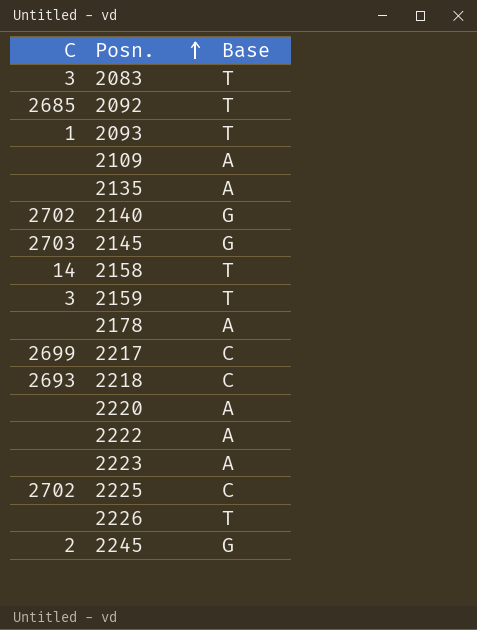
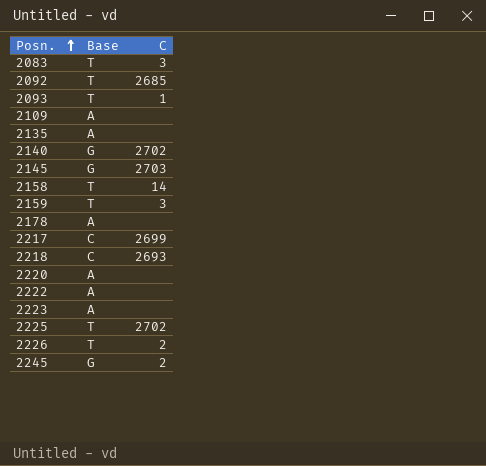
column C | position: 1 -> 3
2225 | Base: C -> T
2226 | C: none -> 2

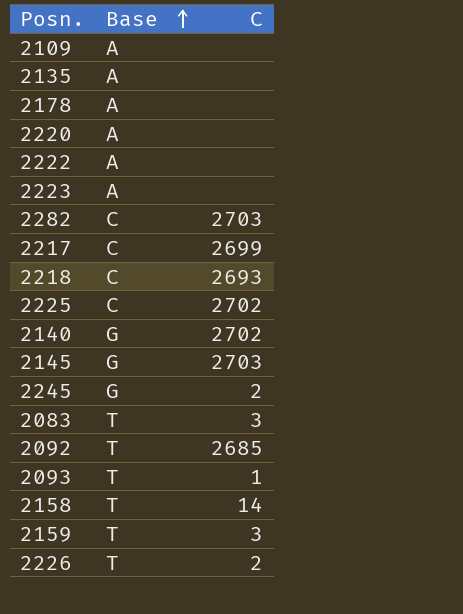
row order: Posn. ascending -> Base ascending
row 2282: none -> C | 2703
2225 | Base: T -> C

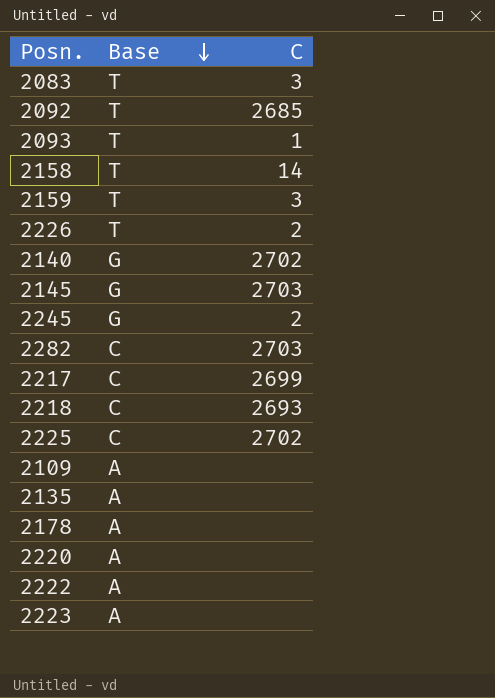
row order: Base ascending -> Base descending

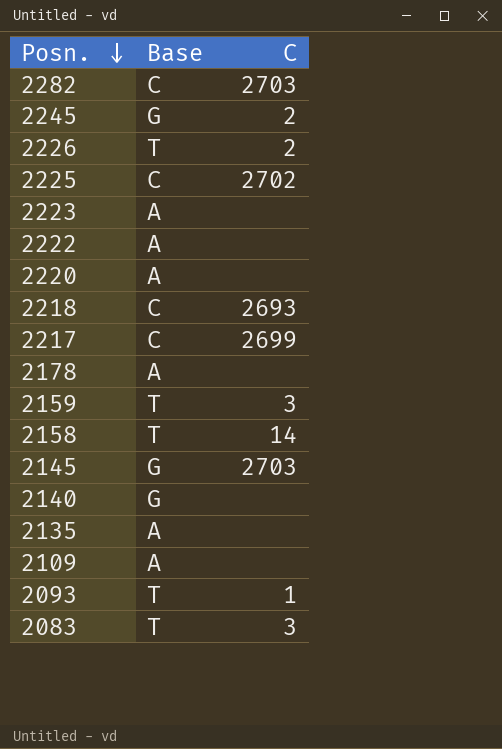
row order: Base descending -> Posn. descending
row 2092: T | 2685 -> none
2140 | C: 2702 -> none

